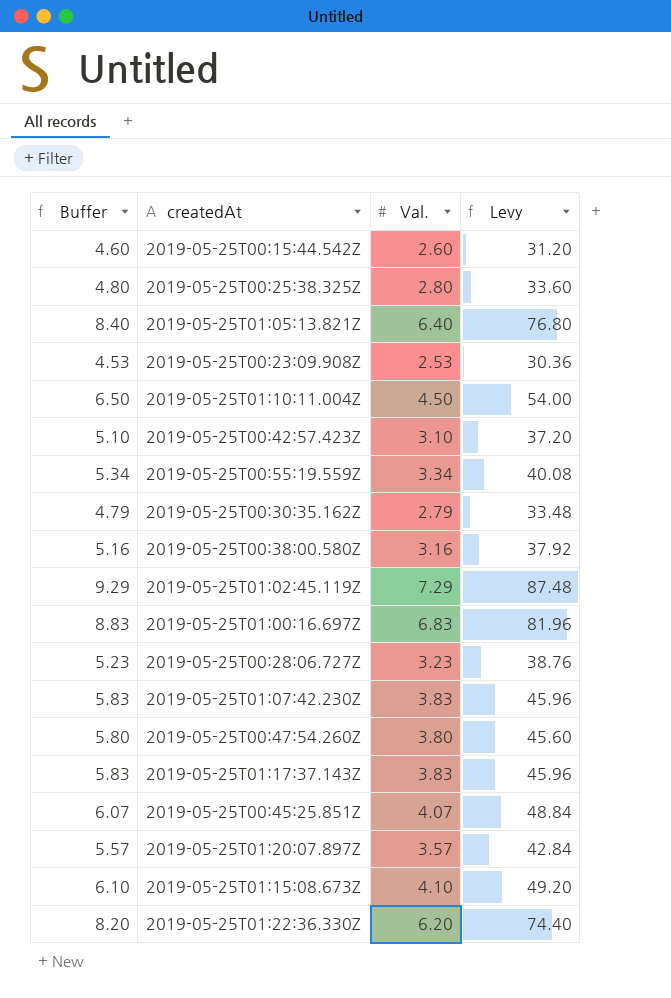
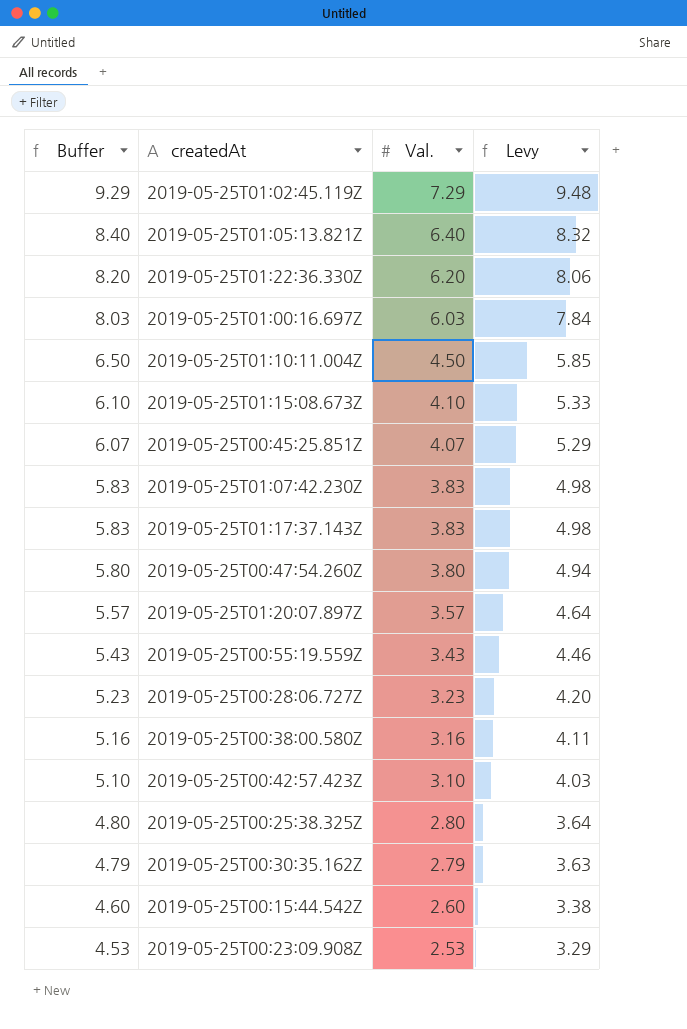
row order: none -> Buffer descending
column Levy | formula: [Val.] * 12 -> [Val.] * 1.3
2019-05-25T01:00:16.697Z | Buffer: 8.83 -> 8.03
2019-05-25T01:00:16.697Z | Val.: 6.83 -> 6.03
2019-05-25T00:55:19.559Z | Buffer: 5.34 -> 5.43
2019-05-25T00:55:19.559Z | Val.: 3.34 -> 3.43

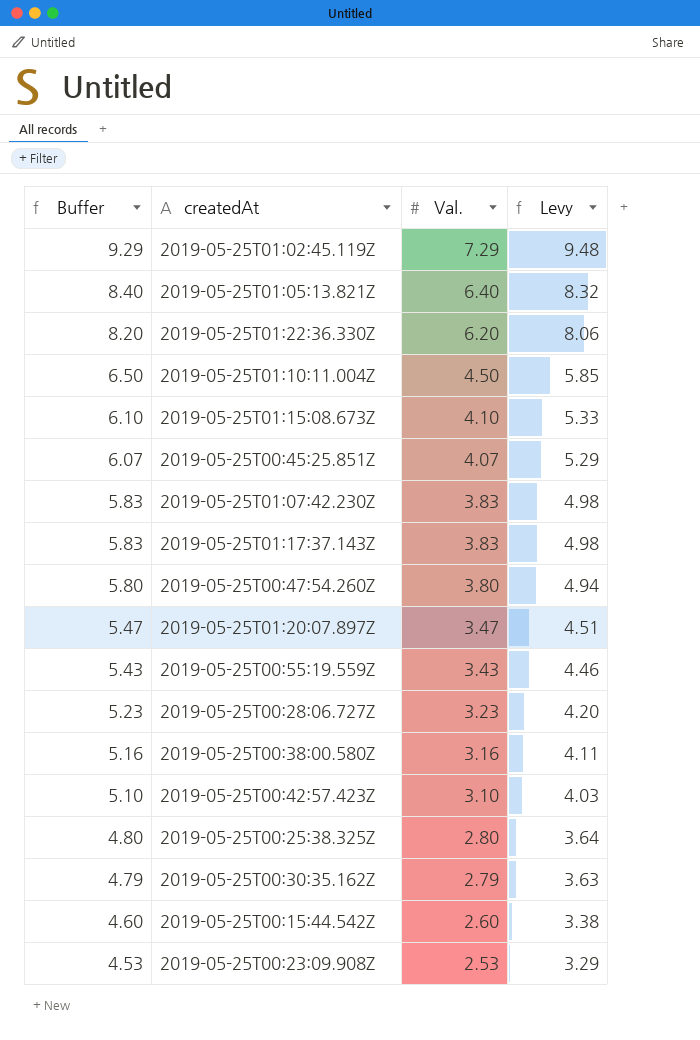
row 2019-05-25T01:00:16.697Z: 8.03 | 6.03 | 7.84 -> none
2019-05-25T01:20:07.897Z | Buffer: 5.57 -> 5.47
2019-05-25T01:20:07.897Z | Val.: 3.57 -> 3.47
2019-05-25T01:20:07.897Z | Levy: 4.64 -> 4.51

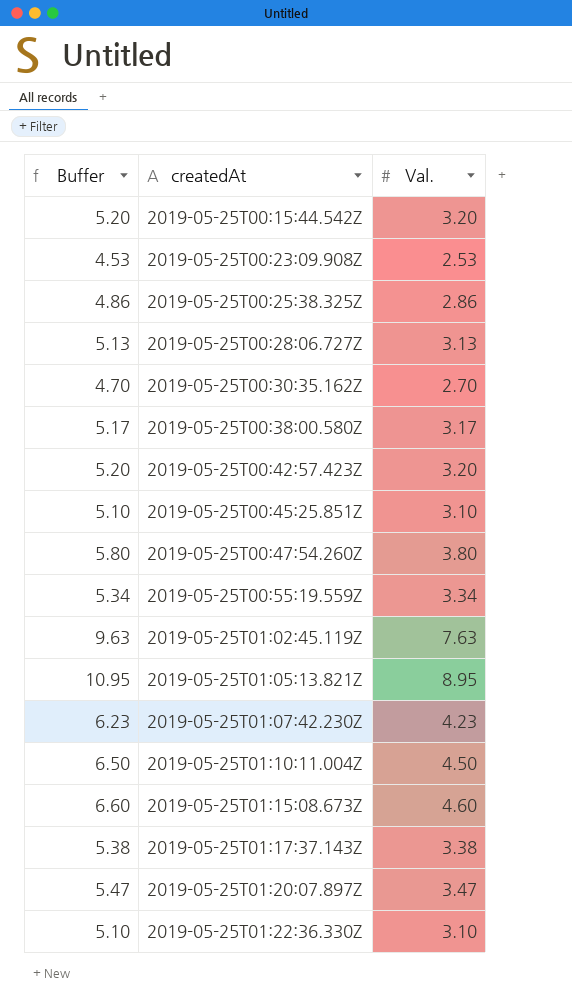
row order: Buffer descending -> createdAt ascending
column Levy | formula: [Val.] * 1.3 -> none
2019-05-25T00:15:44.542Z | Buffer: 4.60 -> 5.20
2019-05-25T00:15:44.542Z | Val.: 2.60 -> 3.20
2019-05-25T00:25:38.325Z | Buffer: 4.80 -> 4.86
2019-05-25T00:25:38.325Z | Val.: 2.80 -> 2.86
2019-05-25T00:28:06.727Z | Buffer: 5.23 -> 5.13
2019-05-25T00:28:06.727Z | Val.: 3.23 -> 3.13
2019-05-25T00:30:35.162Z | Buffer: 4.79 -> 4.70
2019-05-25T00:30:35.162Z | Val.: 2.79 -> 2.70
2019-05-25T00:38:00.580Z | Buffer: 5.16 -> 5.17
2019-05-25T00:38:00.580Z | Val.: 3.16 -> 3.17
2019-05-25T00:42:57.423Z | Buffer: 5.10 -> 5.20
2019-05-25T00:42:57.423Z | Val.: 3.10 -> 3.20
2019-05-25T00:45:25.851Z | Buffer: 6.07 -> 5.10
2019-05-25T00:45:25.851Z | Val.: 4.07 -> 3.10
2019-05-25T00:55:19.559Z | Buffer: 5.43 -> 5.34
2019-05-25T00:55:19.559Z | Val.: 3.43 -> 3.34
2019-05-25T01:02:45.119Z | Buffer: 9.29 -> 9.63
2019-05-25T01:02:45.119Z | Val.: 7.29 -> 7.63
2019-05-25T01:05:13.821Z | Buffer: 8.40 -> 10.95
2019-05-25T01:05:13.821Z | Val.: 6.40 -> 8.95
2019-05-25T01:07:42.230Z | Buffer: 5.83 -> 6.23
2019-05-25T01:07:42.230Z | Val.: 3.83 -> 4.23
2019-05-25T01:15:08.673Z | Buffer: 6.10 -> 6.60
2019-05-25T01:15:08.673Z | Val.: 4.10 -> 4.60
2019-05-25T01:17:37.143Z | Buffer: 5.83 -> 5.38
2019-05-25T01:17:37.143Z | Val.: 3.83 -> 3.38
2019-05-25T01:22:36.330Z | Buffer: 8.20 -> 5.10
2019-05-25T01:22:36.330Z | Val.: 6.20 -> 3.10

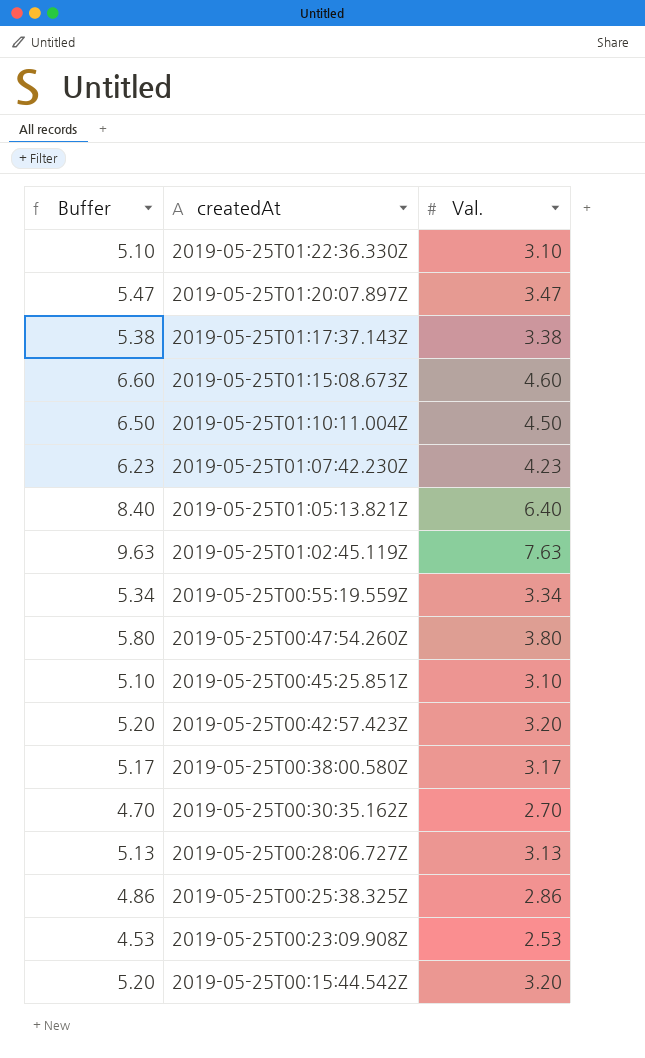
row order: createdAt ascending -> createdAt descending
2019-05-25T01:05:13.821Z | Buffer: 10.95 -> 8.40
2019-05-25T01:05:13.821Z | Val.: 8.95 -> 6.40

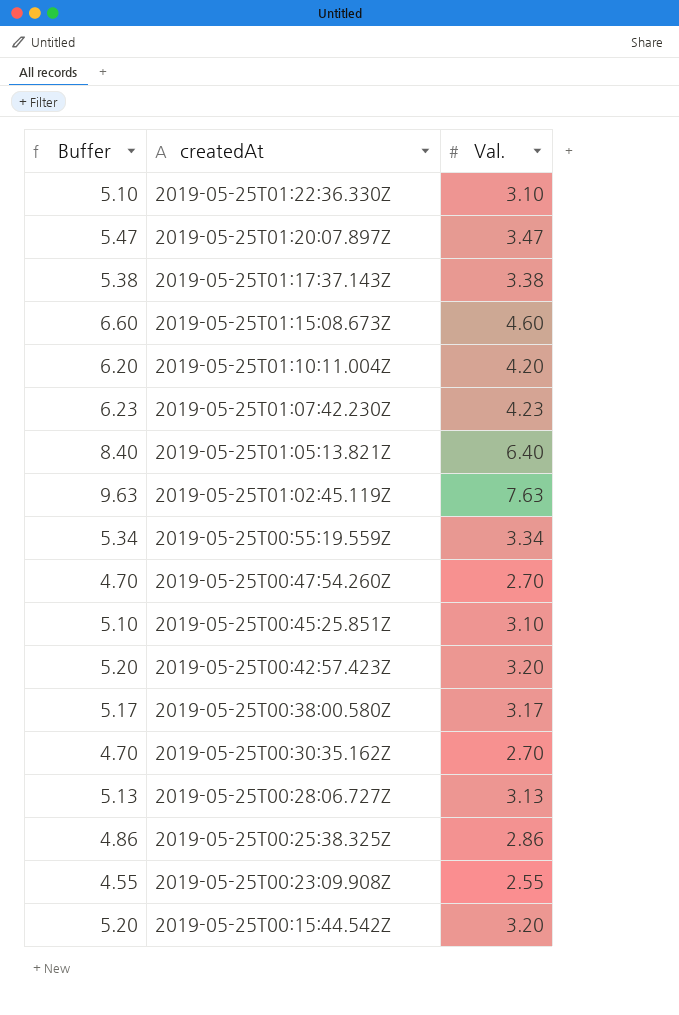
2019-05-25T01:10:11.004Z | Buffer: 6.50 -> 6.20
2019-05-25T01:10:11.004Z | Val.: 4.50 -> 4.20
2019-05-25T00:47:54.260Z | Buffer: 5.80 -> 4.70
2019-05-25T00:47:54.260Z | Val.: 3.80 -> 2.70
2019-05-25T00:23:09.908Z | Buffer: 4.53 -> 4.55
2019-05-25T00:23:09.908Z | Val.: 2.53 -> 2.55

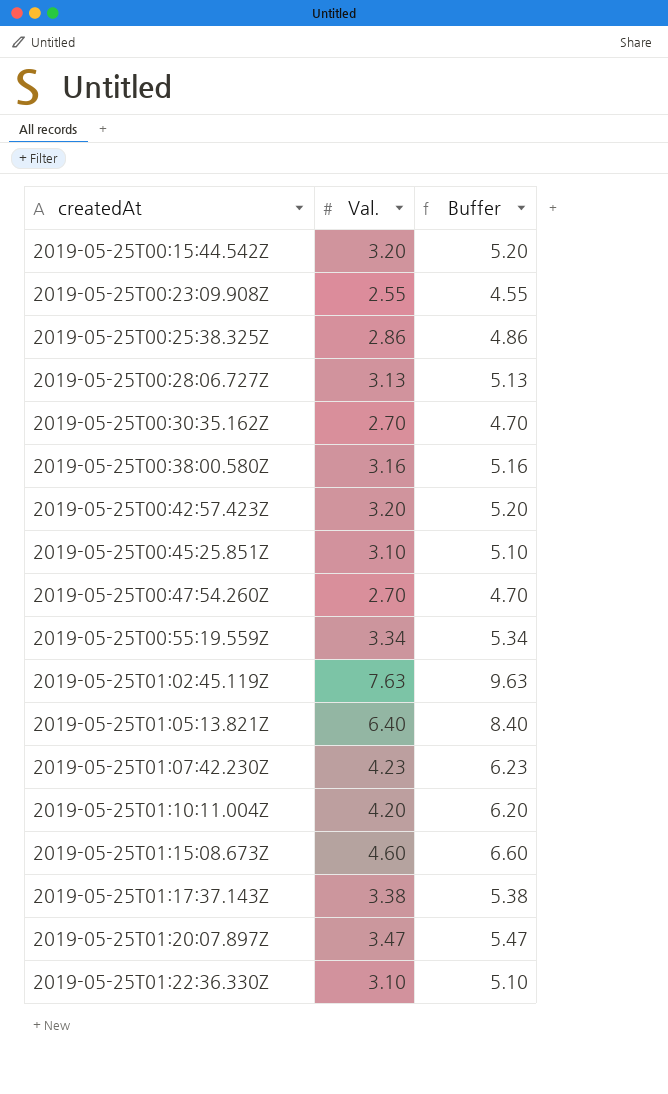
row order: createdAt descending -> createdAt ascending
column Buffer | position: 1 -> 3
2019-05-25T00:38:00.580Z | Val.: 3.17 -> 3.16
2019-05-25T00:38:00.580Z | Buffer: 5.17 -> 5.16

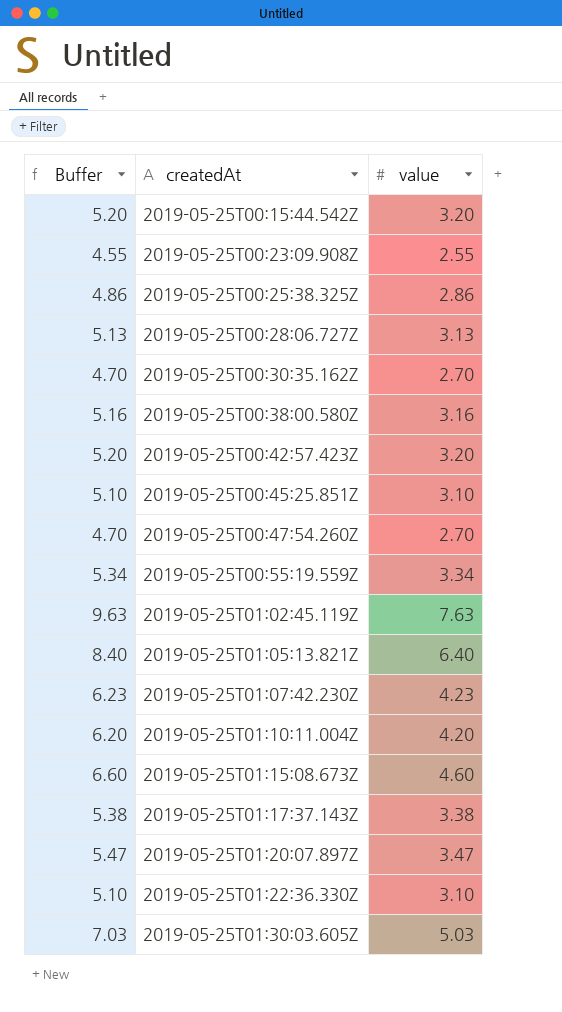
column Buffer | position: 3 -> 1
column name: Val. -> value
row 2019-05-25T01:30:03.605Z: none -> 7.03 | 5.03

